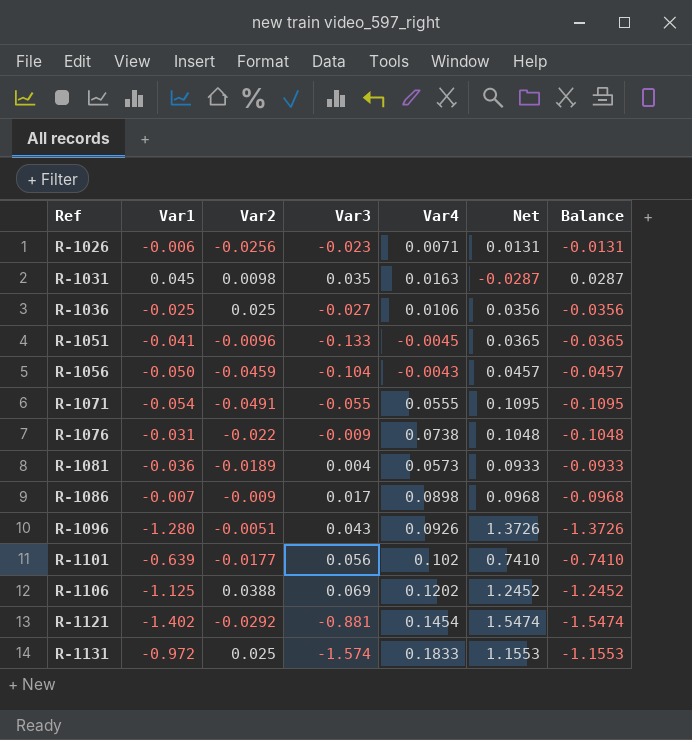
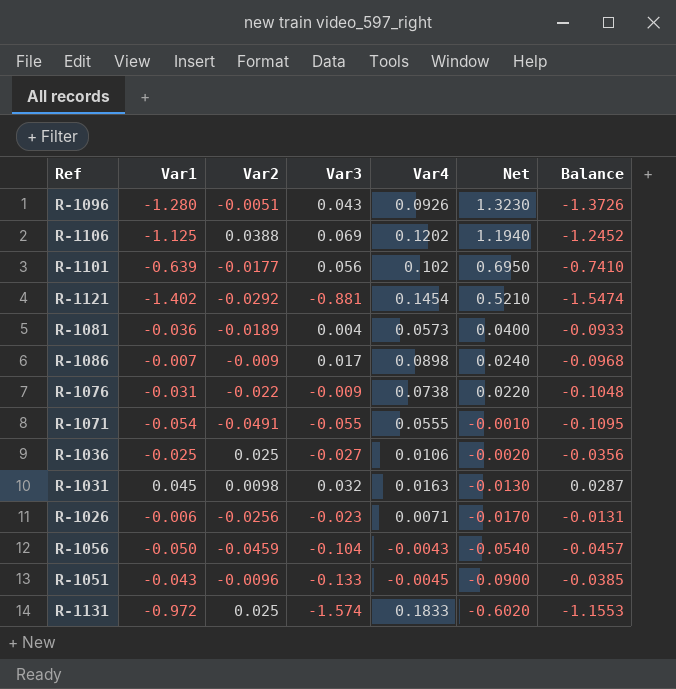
row order: Ref ascending -> Net descending
column Net | formula: [Var4] - [Var1] -> [Var3] - [Var1]
R-1031 | Var3: 0.035 -> 0.032
R-1051 | Var1: -0.041 -> -0.043
R-1051 | Balance: -0.0365 -> -0.0385

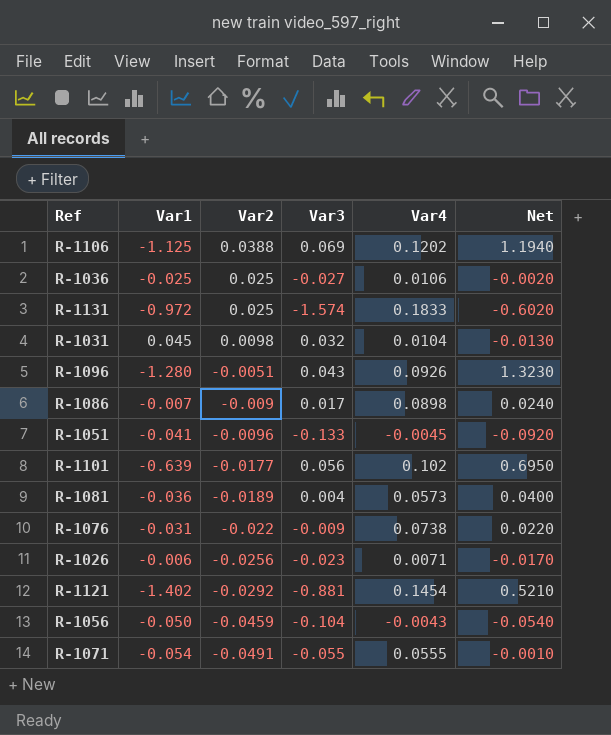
row order: Net descending -> Var2 descending
column Balance | formula: [Var1] - [Var4] -> none
R-1031 | Var4: 0.0163 -> 0.0104
R-1051 | Var1: -0.043 -> -0.041
R-1051 | Net: -0.0900 -> -0.0920

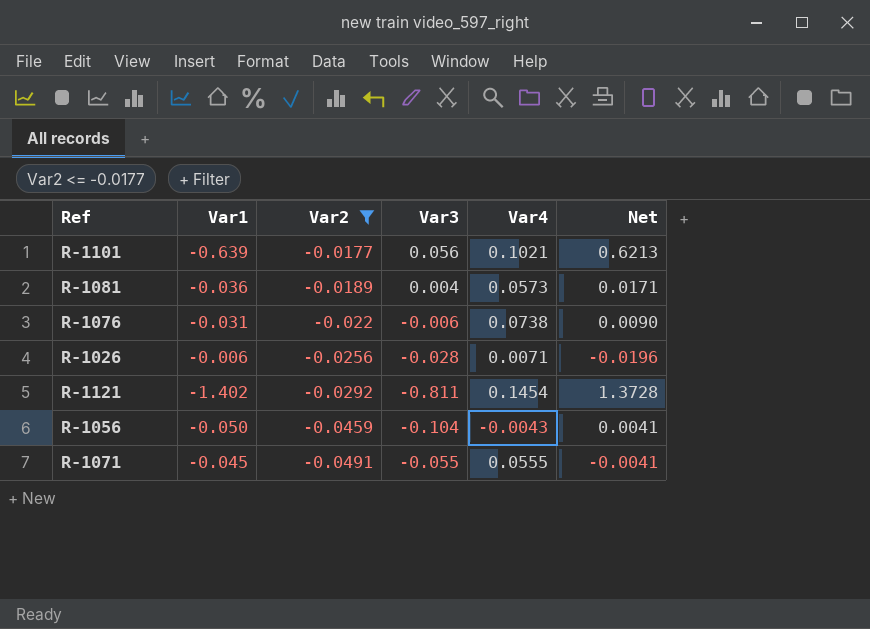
filter: none -> Var2 <= -0.0177
column Net | formula: [Var3] - [Var1] -> [Var2] - [Var1]
R-1101 | Var4: 0.102 -> 0.1021
R-1076 | Var3: -0.009 -> -0.006
R-1026 | Var3: -0.023 -> -0.028
R-1121 | Var3: -0.881 -> -0.811
R-1071 | Var1: -0.054 -> -0.045

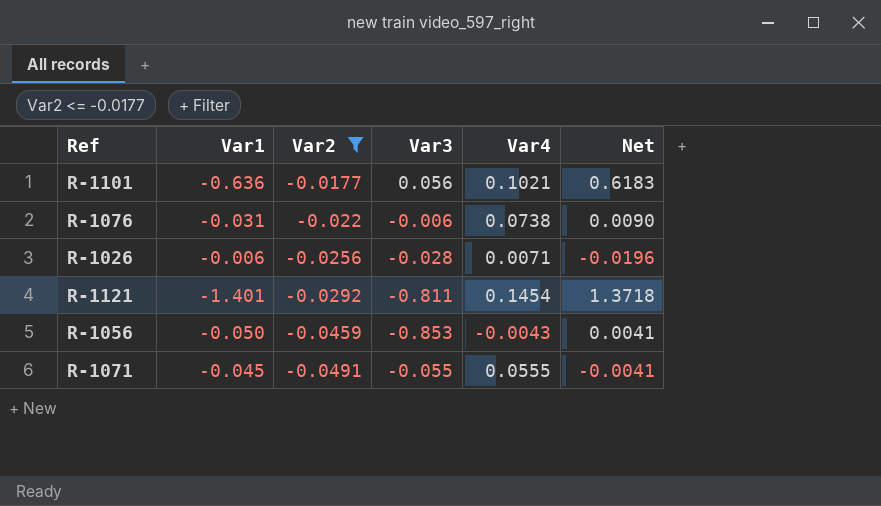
row R-1081: -0.036 | -0.0189 | 0.004 | 0.0573 | 0.0171 -> none
R-1101 | Var1: -0.639 -> -0.636
R-1101 | Net: 0.6213 -> 0.6183
R-1121 | Var1: -1.402 -> -1.401
R-1121 | Net: 1.3728 -> 1.3718
R-1056 | Var3: -0.104 -> -0.853

